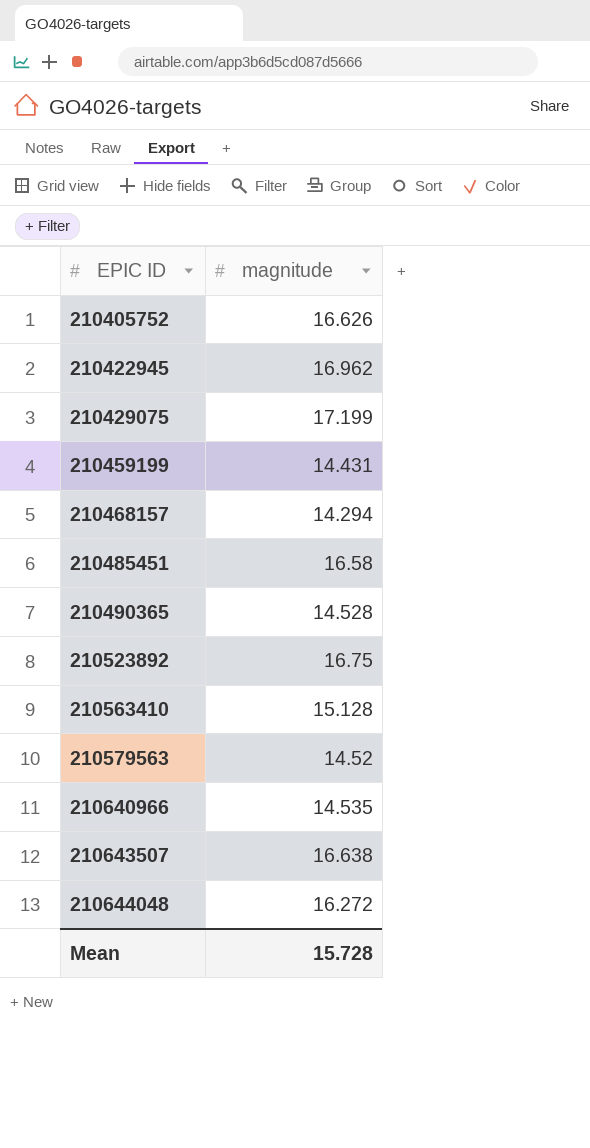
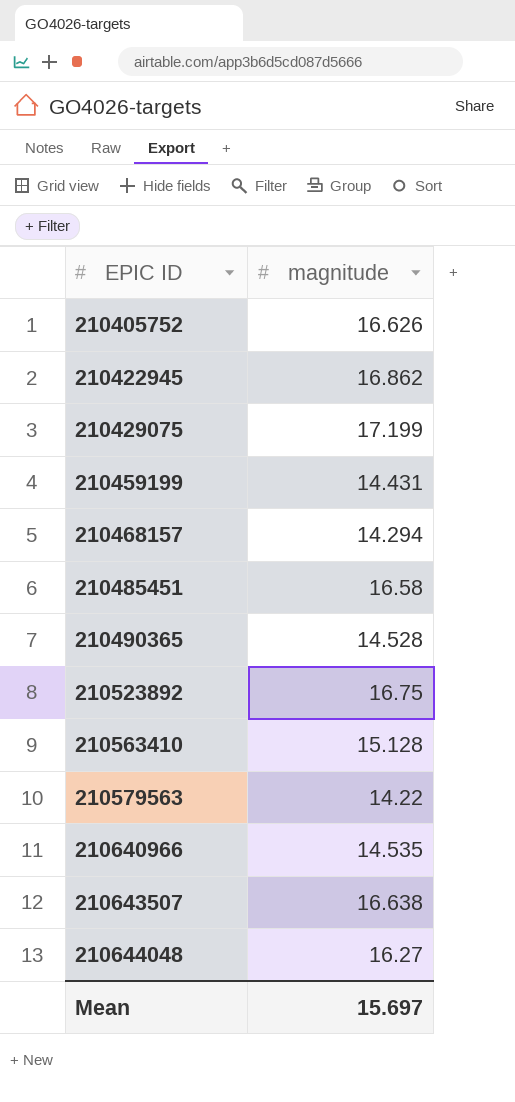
210422945 | magnitude: 16.962 -> 16.862
210579563 | magnitude: 14.52 -> 14.22
210644048 | magnitude: 16.272 -> 16.27
Mean | magnitude: 15.728 -> 15.697

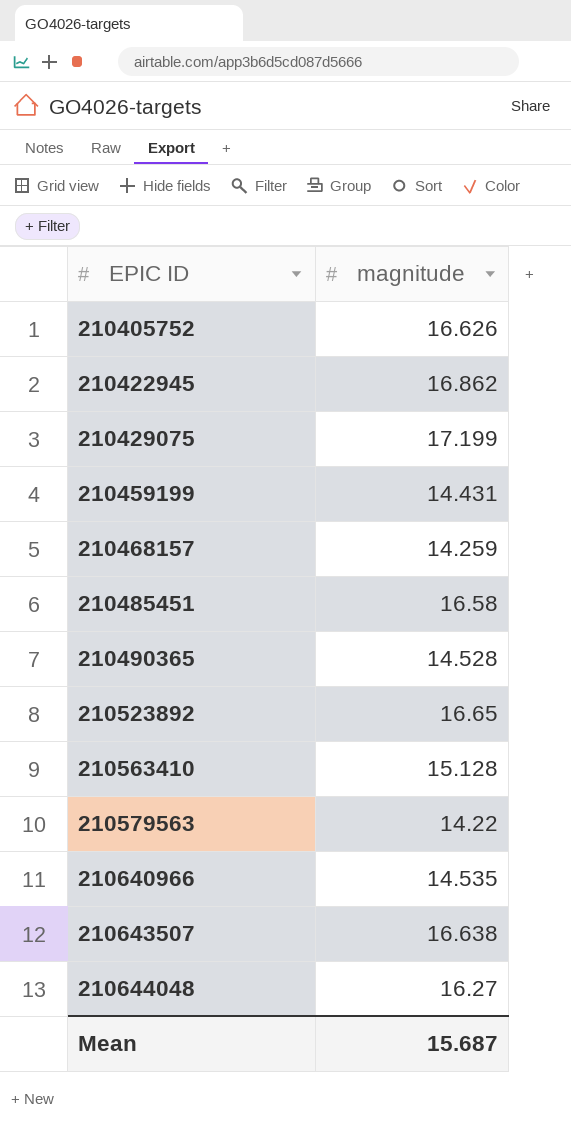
210468157 | magnitude: 14.294 -> 14.259
210523892 | magnitude: 16.75 -> 16.65
Mean | magnitude: 15.697 -> 15.687

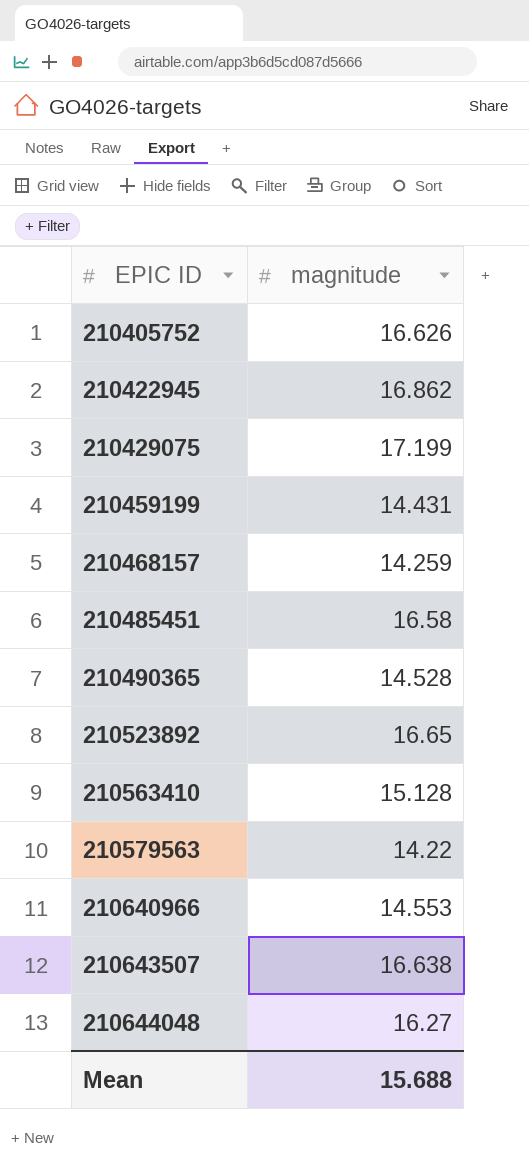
210640966 | magnitude: 14.535 -> 14.553
Mean | magnitude: 15.687 -> 15.688

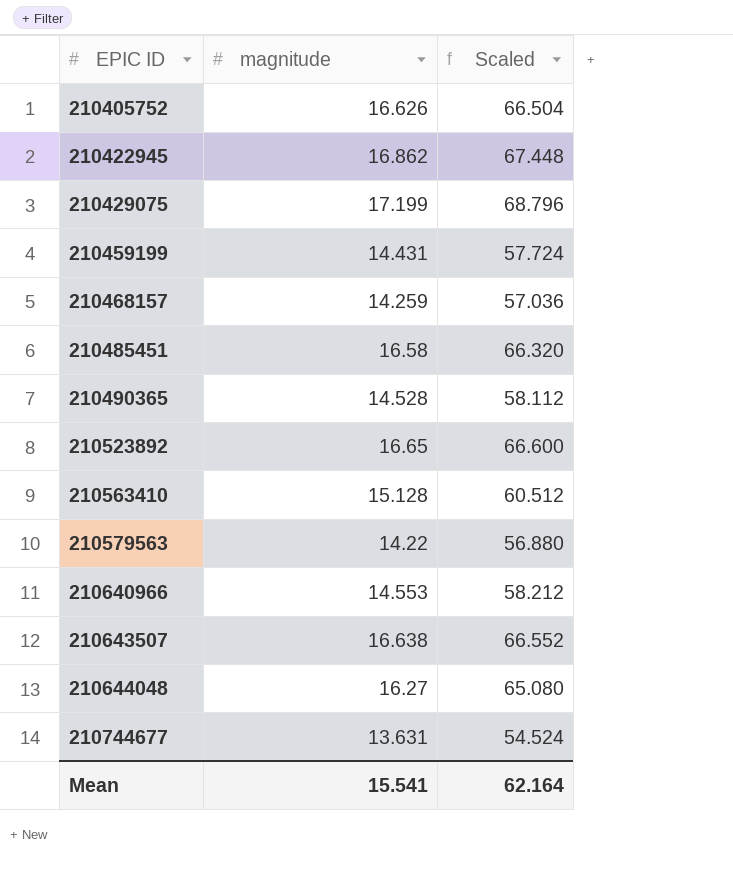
column Scaled | formula: none -> [magnitude] * 4
row 210744677: none -> 13.631 | 54.524
Mean | magnitude: 15.688 -> 15.541

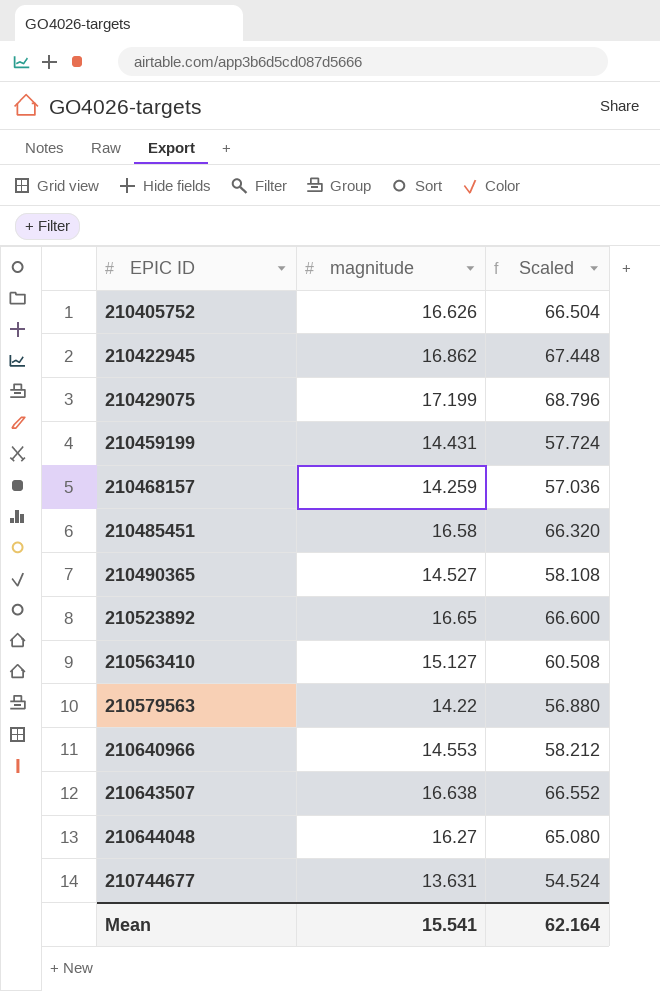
210490365 | magnitude: 14.528 -> 14.527
210490365 | Scaled: 58.112 -> 58.108
210563410 | magnitude: 15.128 -> 15.127
210563410 | Scaled: 60.512 -> 60.508

